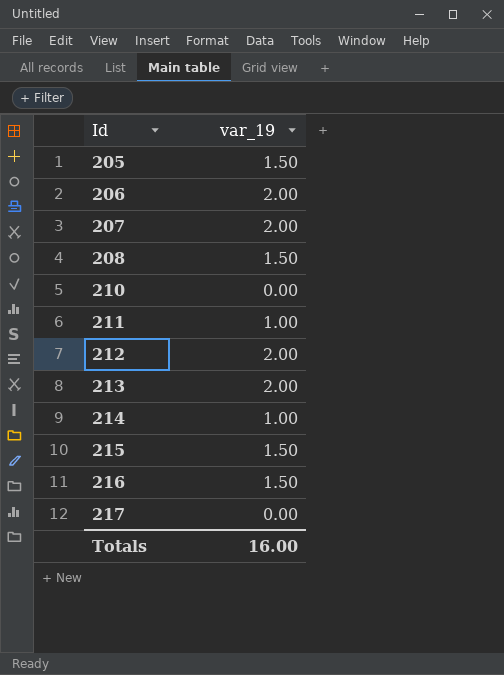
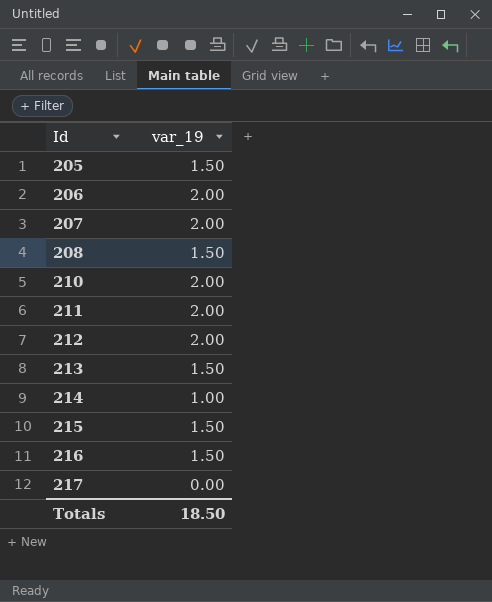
210 | var_19: 0.00 -> 2.00
211 | var_19: 1.00 -> 2.00
213 | var_19: 2.00 -> 1.50
Totals | var_19: 16.00 -> 18.50

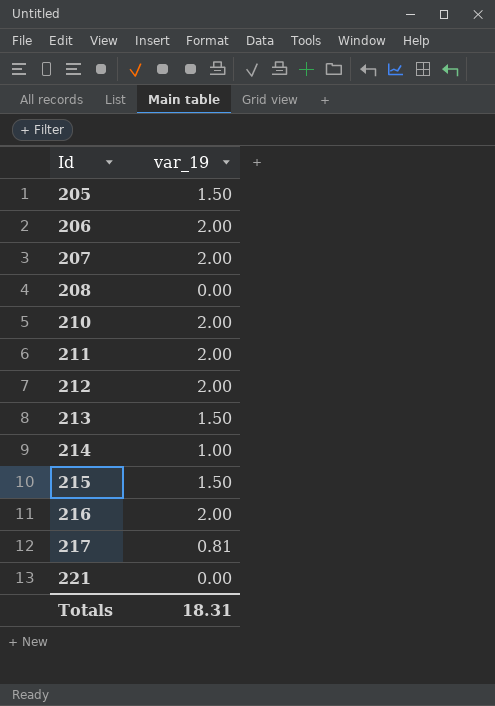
208 | var_19: 1.50 -> 0.00
216 | var_19: 1.50 -> 2.00
217 | var_19: 0.00 -> 0.81
row 221: none -> 0.00
Totals | var_19: 18.50 -> 18.31

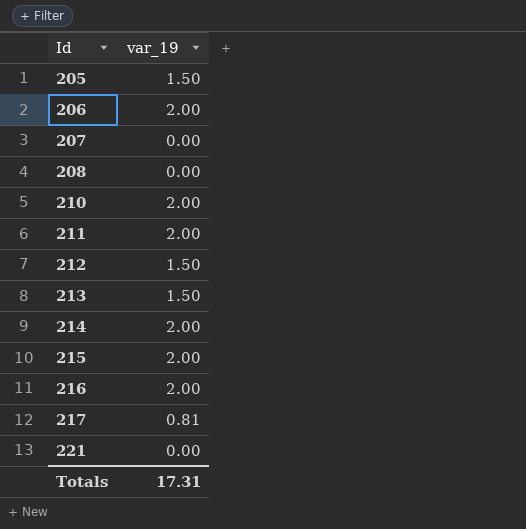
207 | var_19: 2.00 -> 0.00
212 | var_19: 2.00 -> 1.50
214 | var_19: 1.00 -> 2.00
215 | var_19: 1.50 -> 2.00
Totals | var_19: 18.31 -> 17.31

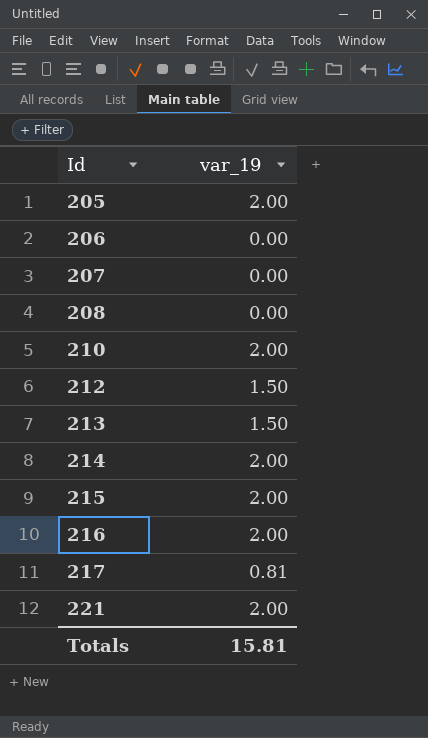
row 211: 2.00 -> none
205 | var_19: 1.50 -> 2.00
206 | var_19: 2.00 -> 0.00
221 | var_19: 0.00 -> 2.00
Totals | var_19: 17.31 -> 15.81

